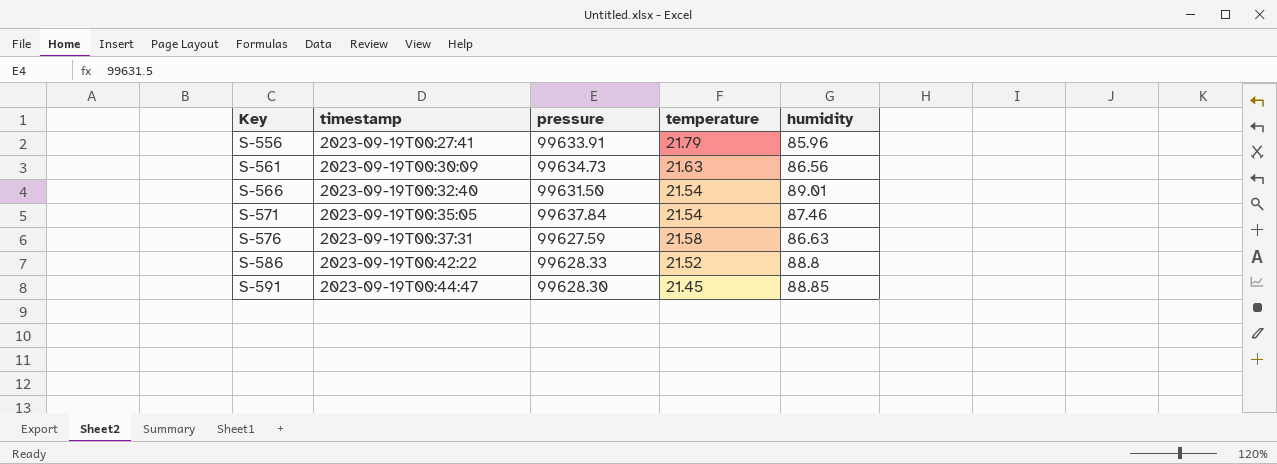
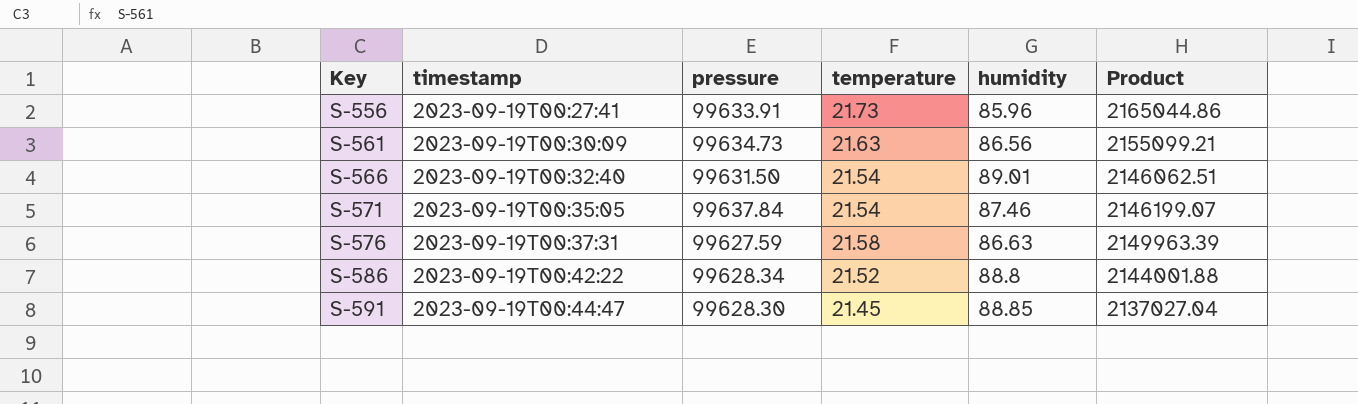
column Product | formula: none -> [pressure] * [temperature]
S-556 | temperature: 21.79 -> 21.73
S-586 | pressure: 99628.33 -> 99628.34

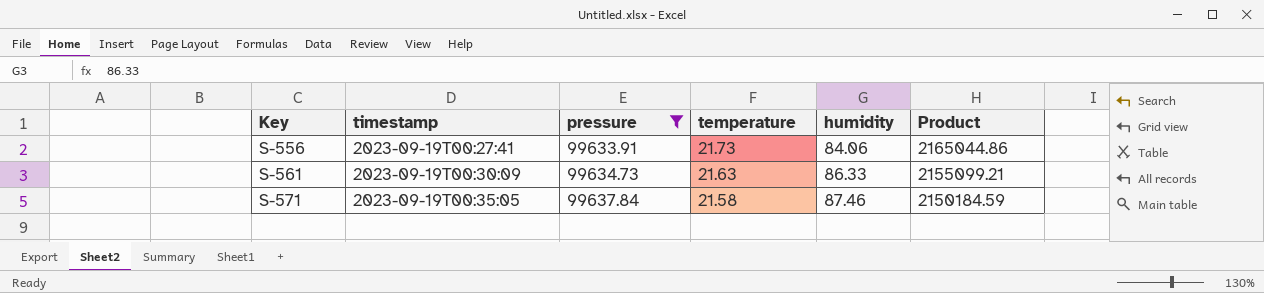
filter: none -> pressure >= 99633.91
S-556 | humidity: 85.96 -> 84.06
S-561 | humidity: 86.56 -> 86.33
S-571 | temperature: 21.54 -> 21.58
S-571 | Product: 2146199.07 -> 2150184.59

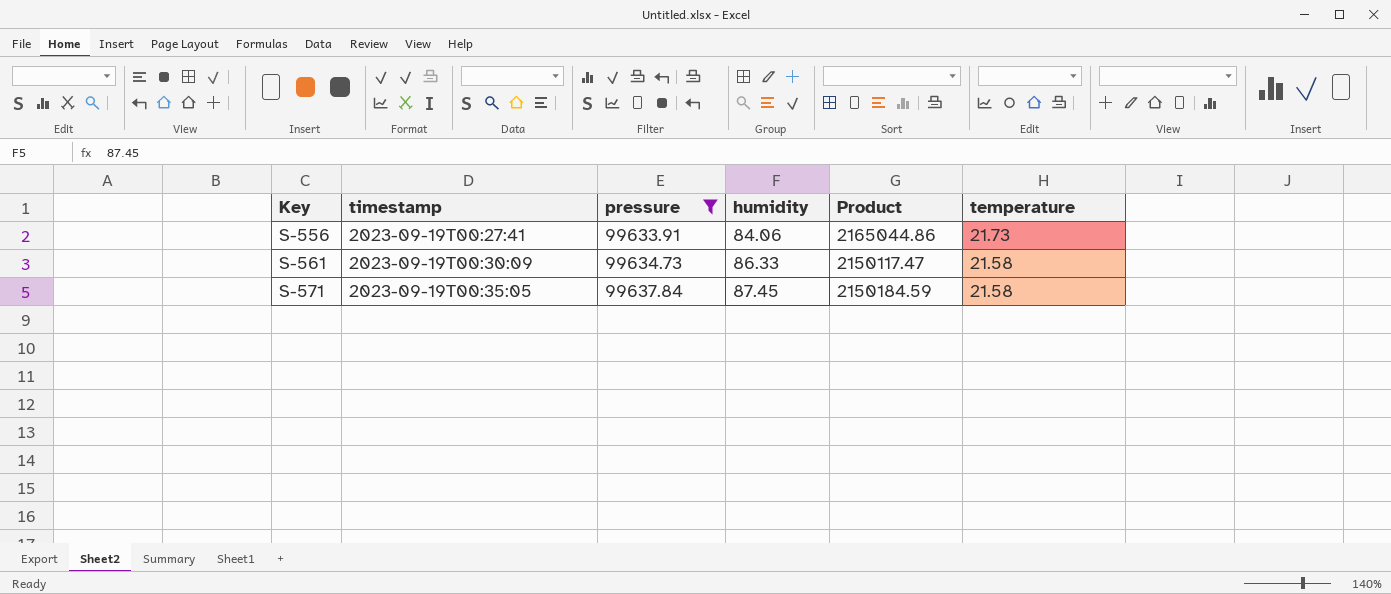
column temperature | position: 4 -> 6
S-561 | Product: 2155099.21 -> 2150117.47
S-561 | temperature: 21.63 -> 21.58
S-571 | humidity: 87.46 -> 87.45

